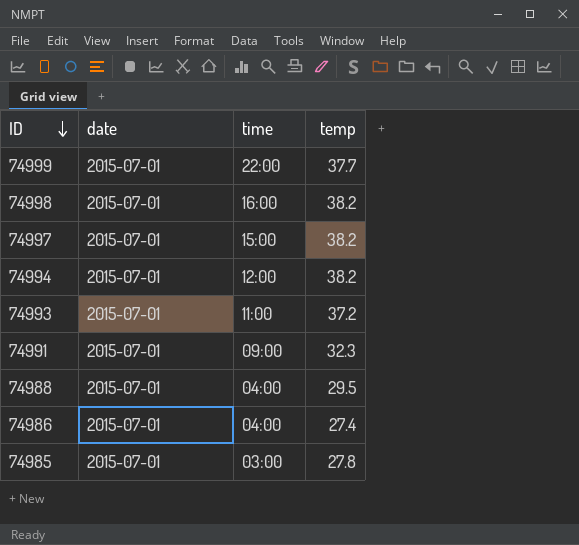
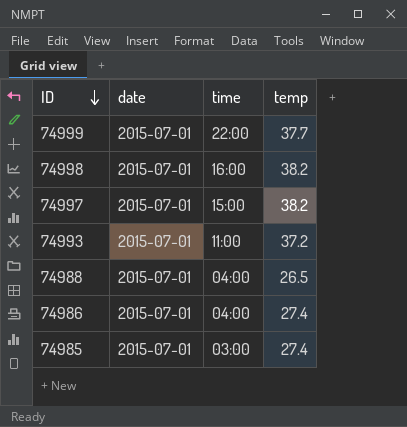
row 74994: 2015-07-01 | 12:00 | 38.2 -> none
row 74991: 2015-07-01 | 09:00 | 32.3 -> none
74988 | temp: 29.5 -> 26.5
74985 | temp: 27.8 -> 27.4

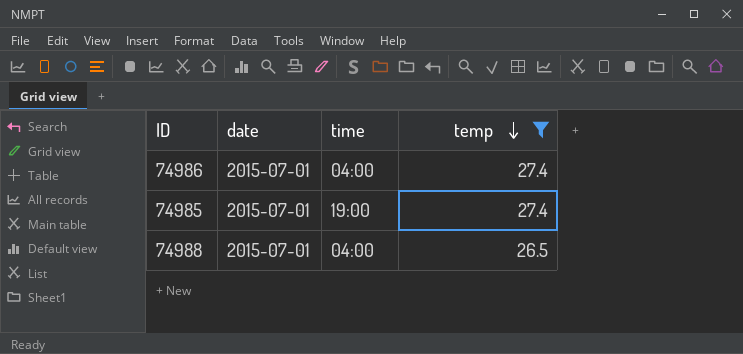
filter: none -> temp <= 27.4
row order: ID descending -> temp descending
74985 | time: 03:00 -> 19:00

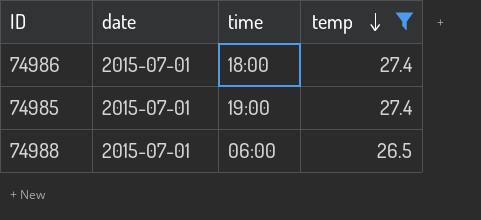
74986 | time: 04:00 -> 18:00
74988 | time: 04:00 -> 06:00

